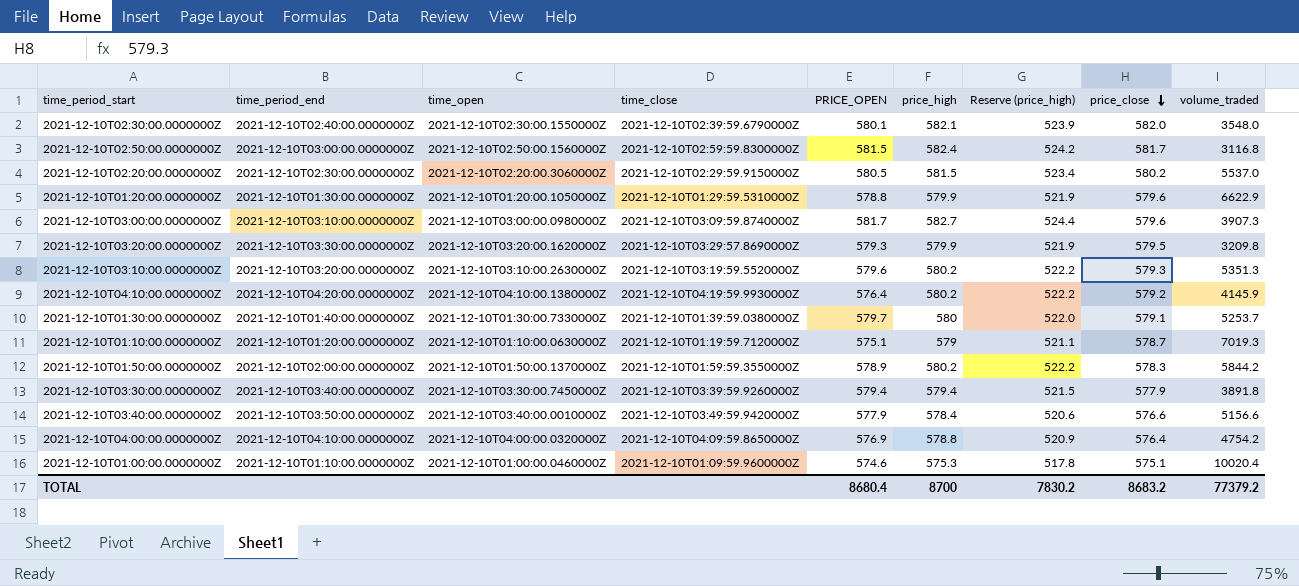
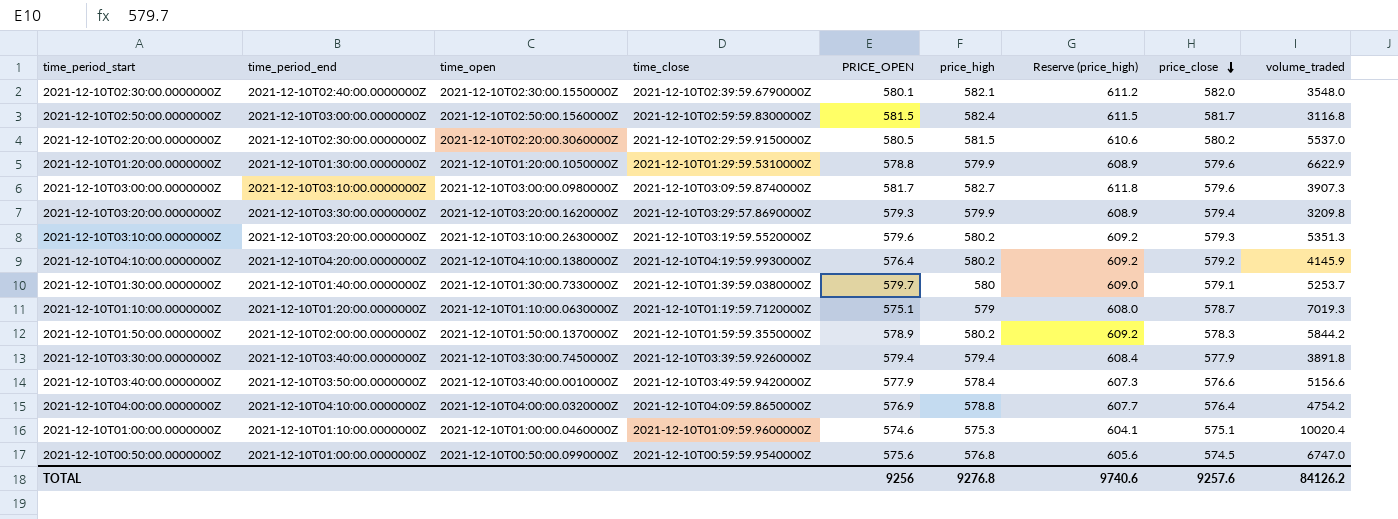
column Reserve (price_high) | formula: [price_high] * 0.9 -> [price_high] * 1.05
2021-12-10T03:20:00.0000000Z | price_close: 579.5 -> 579.4
row 2021-12-10T00:50:00.0000000Z: none -> 2021-12-10T01:00:00.0000000Z | 2021-12-10T00:50:00.0990000Z | 2021-12-10T00:59:59.9540000Z | 575.6 | 576.8 | 605.6 | 574.5 | 6747.0
TOTAL | PRICE_OPEN: 8680.4 -> 9256
TOTAL | price_high: 8700 -> 9276.8
TOTAL | Reserve (price_high): 7830.2 -> 9740.6
TOTAL | price_close: 8683.2 -> 9257.6
TOTAL | volume_traded: 77379.2 -> 84126.2

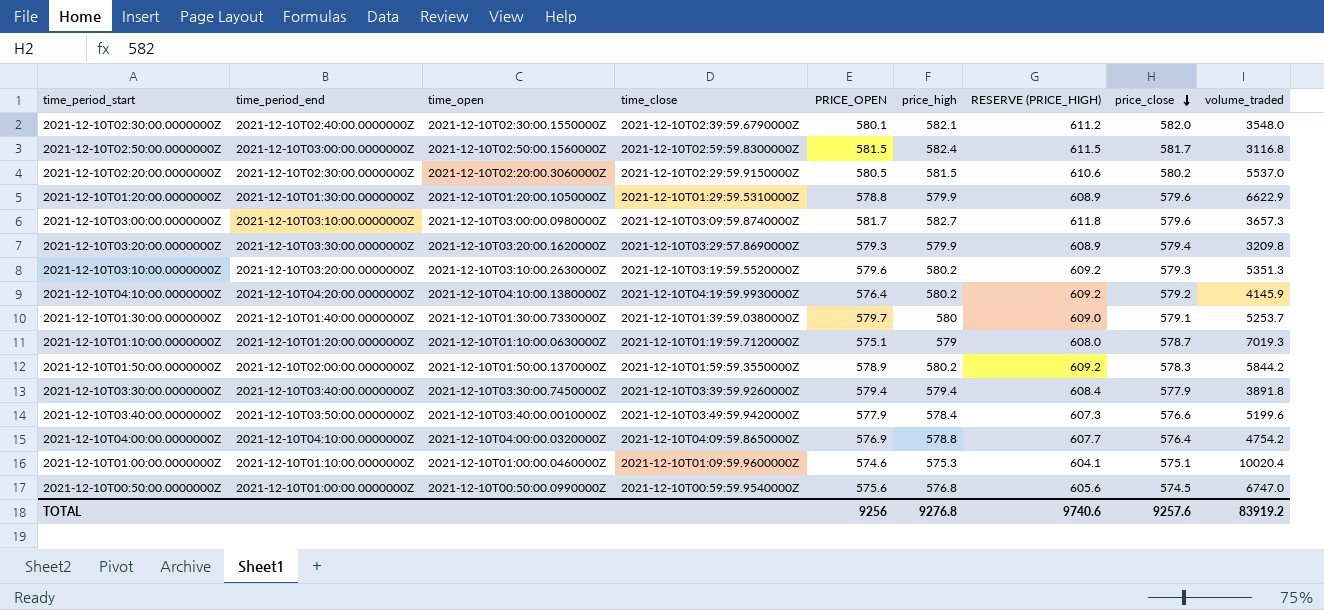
column name: Reserve (price_high) -> RESERVE (PRICE_HIGH)
2021-12-10T03:00:00.0000000Z | volume_traded: 3907.3 -> 3657.3
2021-12-10T03:40:00.0000000Z | volume_traded: 5156.6 -> 5199.6
TOTAL | volume_traded: 84126.2 -> 83919.2

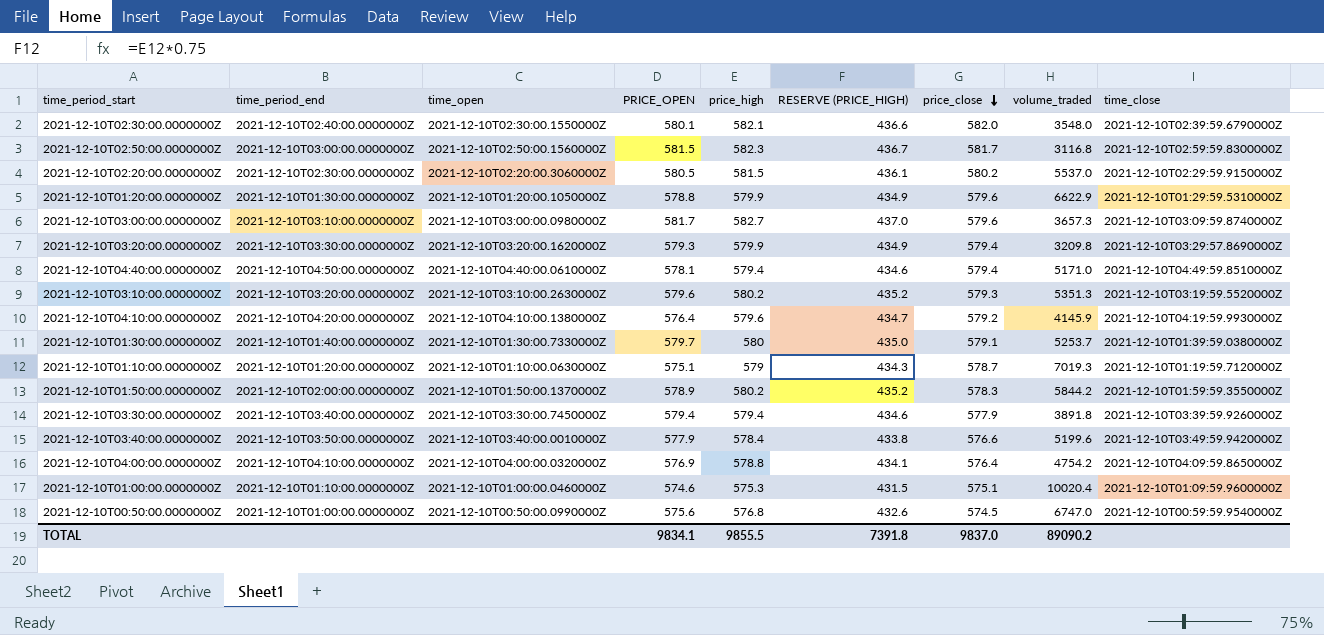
column RESERVE (PRICE_HIGH) | formula: [price_high] * 1.05 -> [price_high] * 0.75
column time_close | position: 4 -> 9
2021-12-10T02:50:00.0000000Z | price_high: 582.4 -> 582.3
row 2021-12-10T04:40:00.0000000Z: none -> 2021-12-10T04:50:00.0000000Z | 2021-12-10T04:40:00.0610000Z | 578.1 | 579.4 | 434.6 | 579.4 | 5171.0 | 2021-12-10T04:49:59.8510000Z
2021-12-10T04:10:00.0000000Z | price_high: 580.2 -> 579.6
TOTAL | PRICE_OPEN: 9256 -> 9834.1
TOTAL | price_high: 9276.8 -> 9855.5
TOTAL | RESERVE (PRICE_HIGH): 9740.6 -> 7391.8
TOTAL | price_close: 9257.6 -> 9837.0
TOTAL | volume_traded: 83919.2 -> 89090.2

